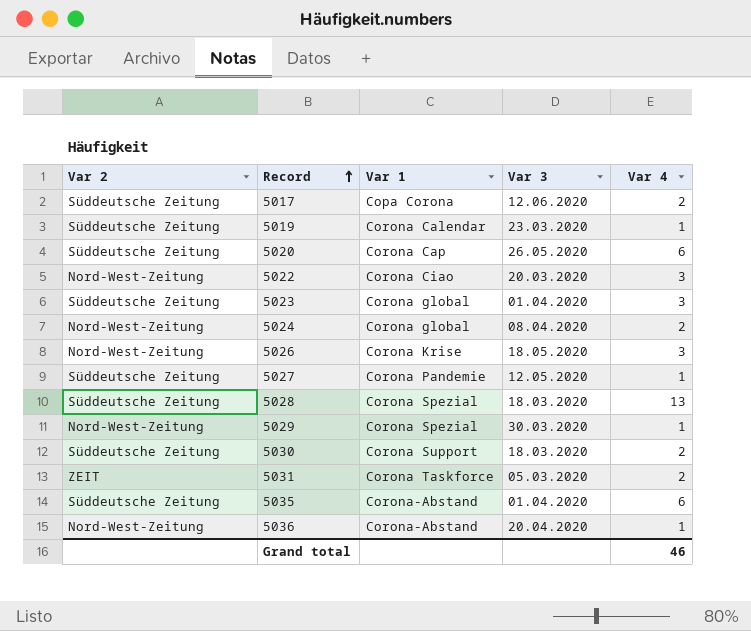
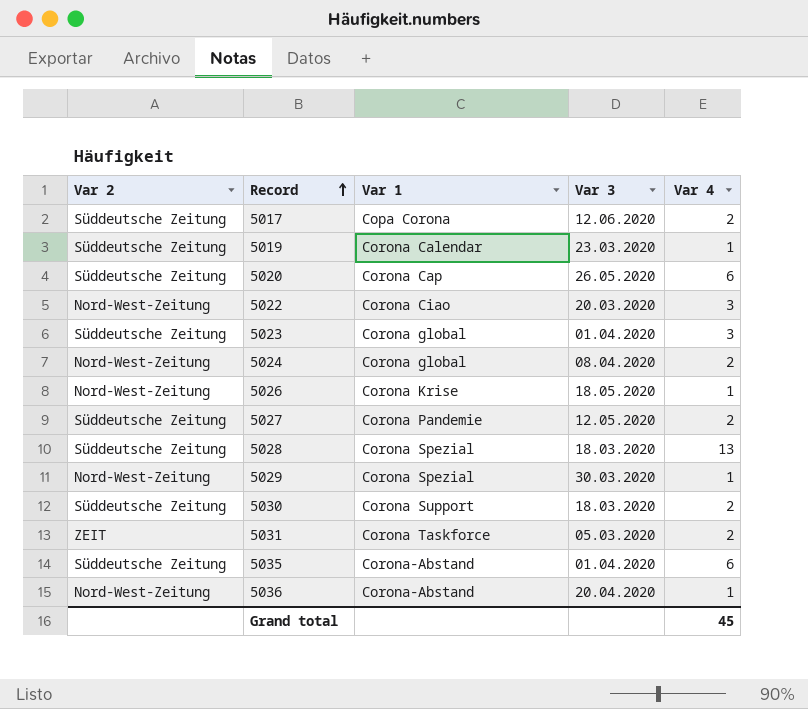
5026 | Var 4: 3 -> 1
5027 | Var 4: 1 -> 2
Grand total | Var 4: 46 -> 45

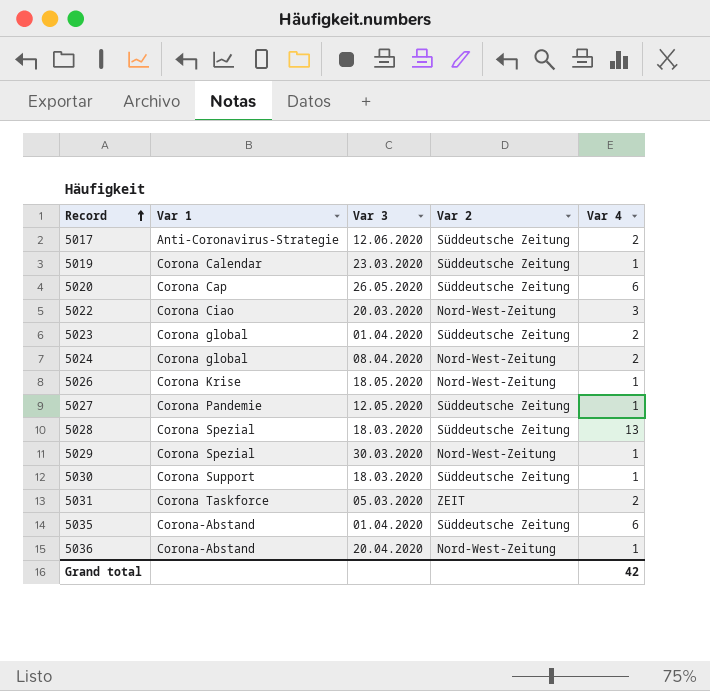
column Var 2 | position: 1 -> 4
5017 | Var 1: Copa Corona -> Anti-Coronavirus-Strategie
5023 | Var 4: 3 -> 2
5027 | Var 4: 2 -> 1
5030 | Var 4: 2 -> 1
Grand total | Var 4: 45 -> 42

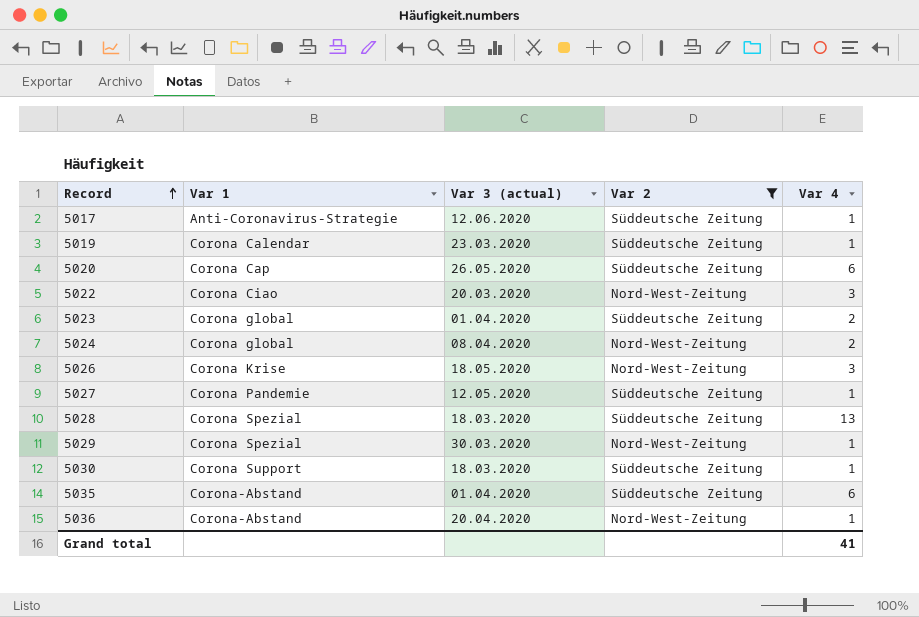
filter: none -> Var 2 != ZEIT
column name: Var 3 -> Var 3 (actual)
5017 | Var 4: 2 -> 1
5026 | Var 4: 1 -> 3
Grand total | Var 4: 42 -> 41

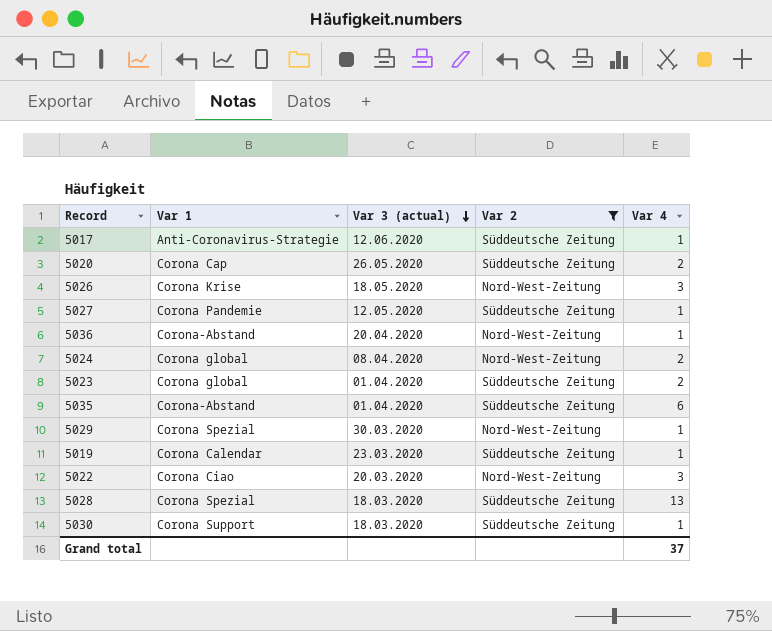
row order: Record ascending -> Var 3 (actual) descending
5020 | Var 4: 6 -> 2
Grand total | Var 4: 41 -> 37

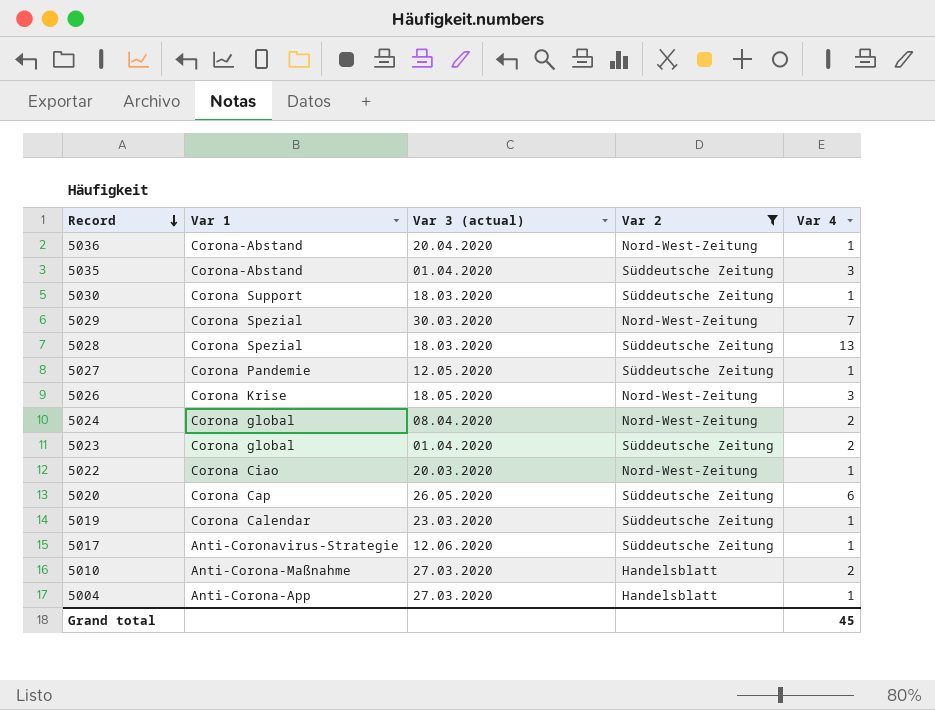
row order: Var 3 (actual) descending -> Record descending
5035 | Var 4: 6 -> 3
5029 | Var 4: 1 -> 7
5022 | Var 4: 3 -> 1
5020 | Var 4: 2 -> 6
row 5010: none -> Anti-Corona-Maßnahme | 27.03.2020 | Handelsblatt | 2
row 5004: none -> Anti-Corona-App | 27.03.2020 | Handelsblatt | 1
Grand total | Var 4: 37 -> 45

